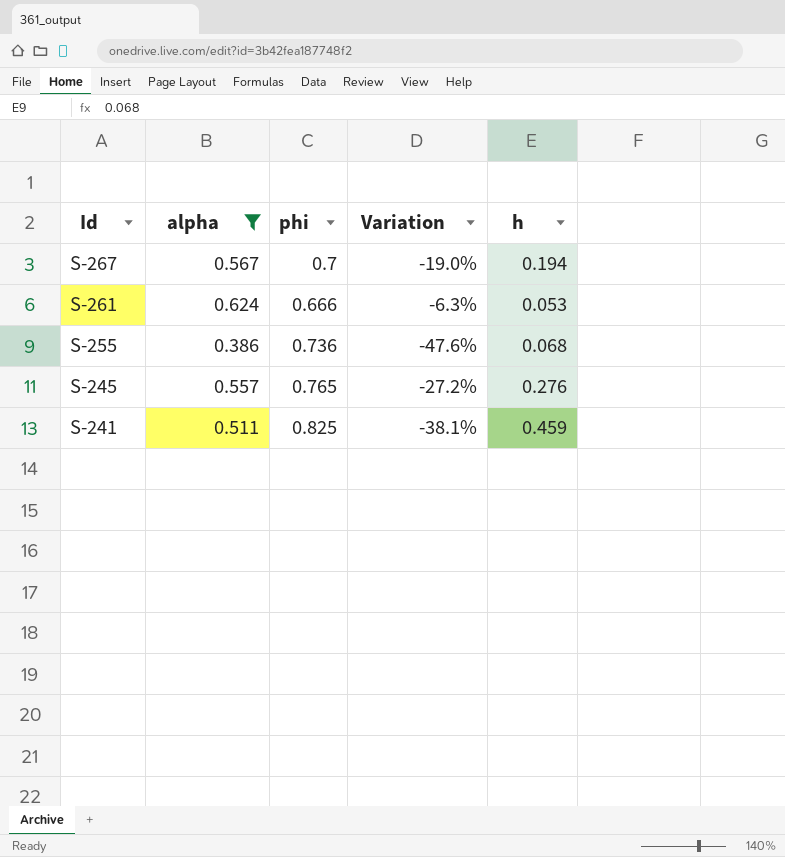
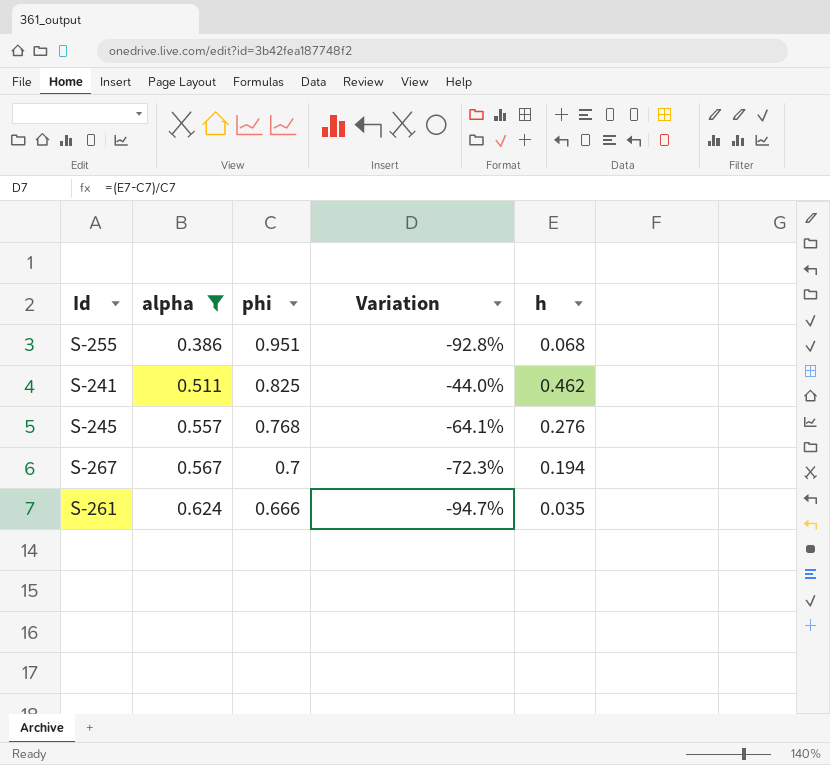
row order: Id descending -> alpha ascending
column Variation | formula: ([alpha] - [phi]) / [phi] -> ([h] - [phi]) / [phi]
S-255 | phi: 0.736 -> 0.951
S-241 | h: 0.459 -> 0.462
S-245 | phi: 0.765 -> 0.768
S-261 | h: 0.053 -> 0.035

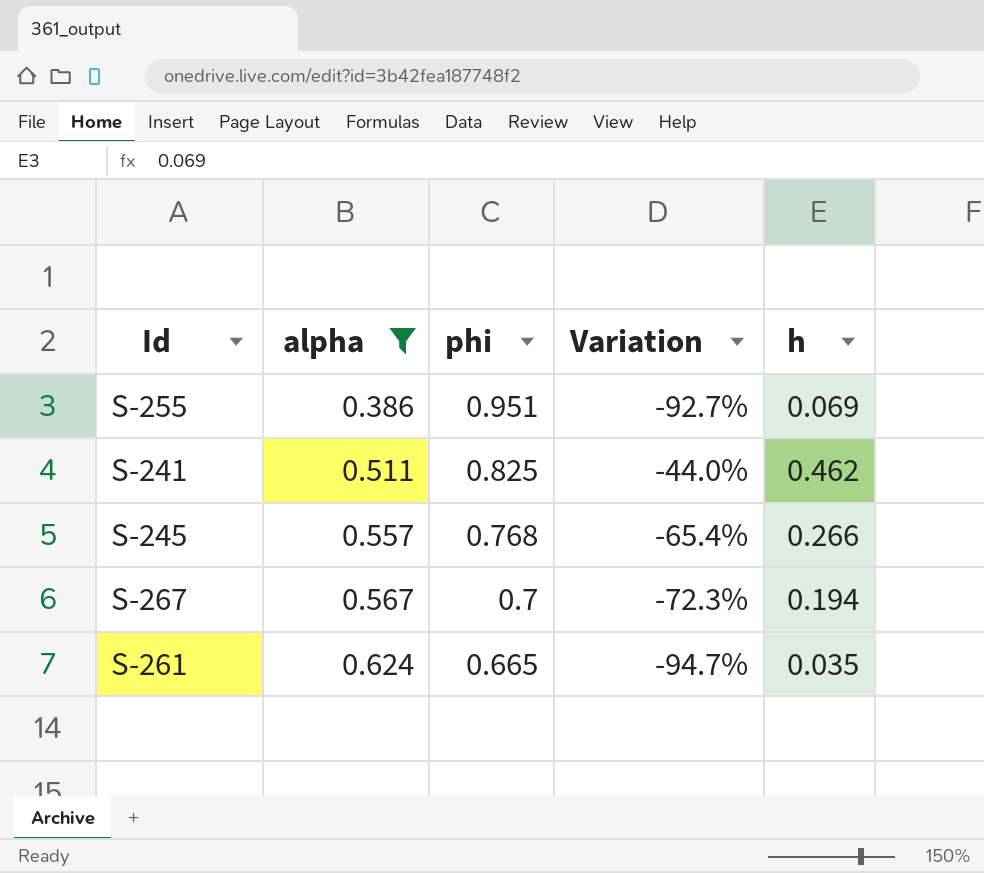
S-255 | Variation: -92.8% -> -92.7%
S-255 | h: 0.068 -> 0.069
S-245 | Variation: -64.1% -> -65.4%
S-245 | h: 0.276 -> 0.266
S-261 | phi: 0.666 -> 0.665

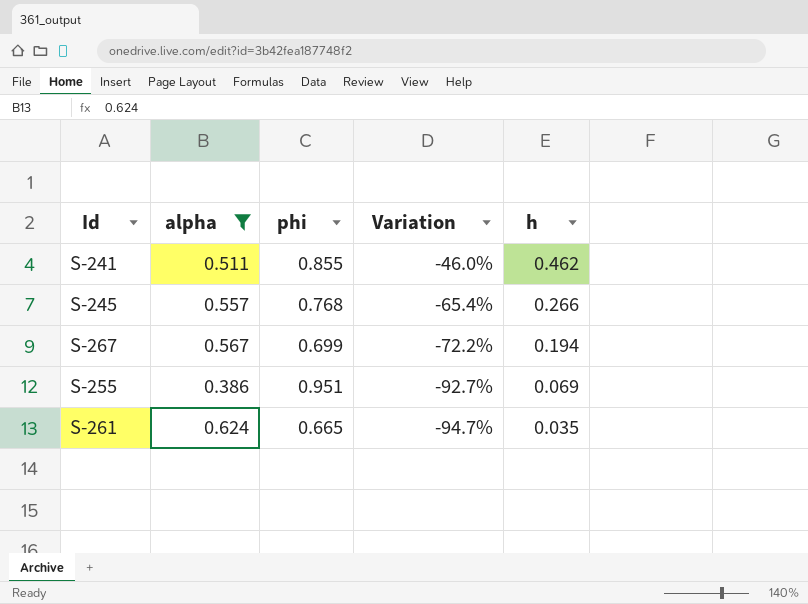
row order: alpha ascending -> Variation descending
S-241 | phi: 0.825 -> 0.855
S-241 | Variation: -44.0% -> -46.0%
S-267 | phi: 0.7 -> 0.699
S-267 | Variation: -72.3% -> -72.2%

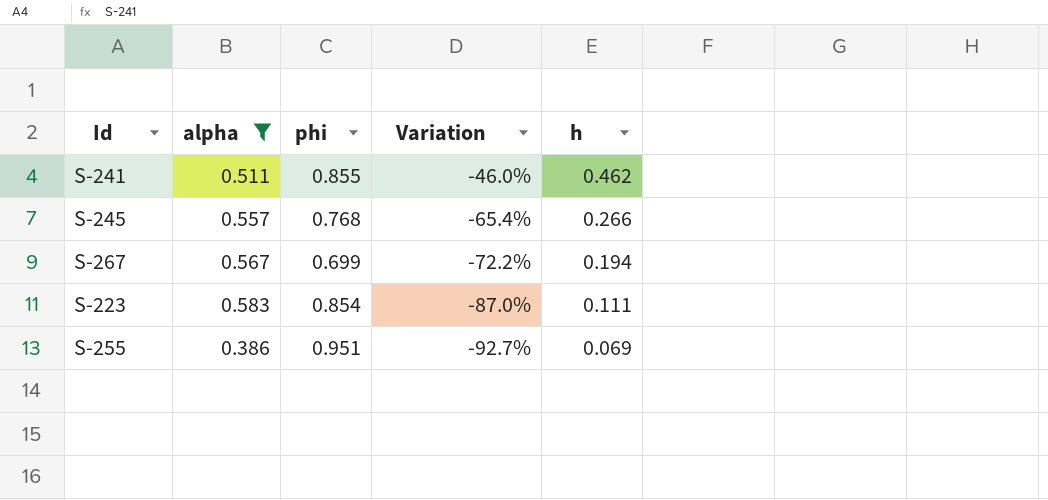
row S-261: 0.624 | 0.665 | -94.7% | 0.035 -> none
row S-223: none -> 0.583 | 0.854 | -87.0% | 0.111

